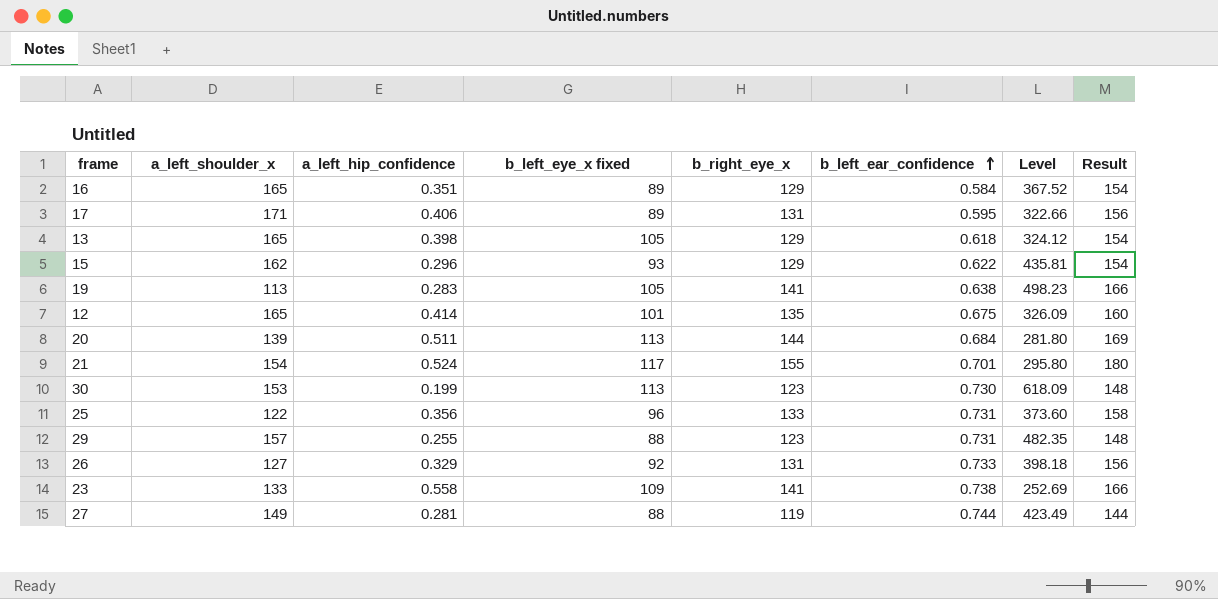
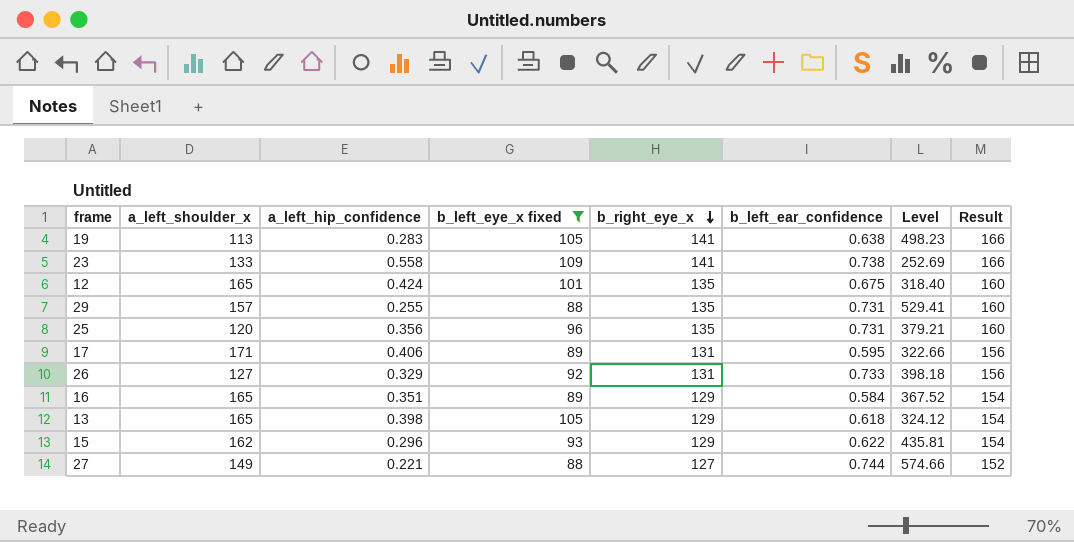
filter: none -> b_left_eye_x fixed <= 109
row order: b_left_ear_confidence ascending -> b_right_eye_x descending
12 | a_left_hip_confidence: 0.414 -> 0.424
12 | Level: 326.09 -> 318.40
29 | b_right_eye_x: 123 -> 135
29 | Level: 482.35 -> 529.41
29 | Result: 148 -> 160
25 | a_left_shoulder_x: 122 -> 120
25 | b_right_eye_x: 133 -> 135
25 | Level: 373.60 -> 379.21
25 | Result: 158 -> 160
27 | a_left_hip_confidence: 0.281 -> 0.221
27 | b_right_eye_x: 119 -> 127
27 | Level: 423.49 -> 574.66
27 | Result: 144 -> 152

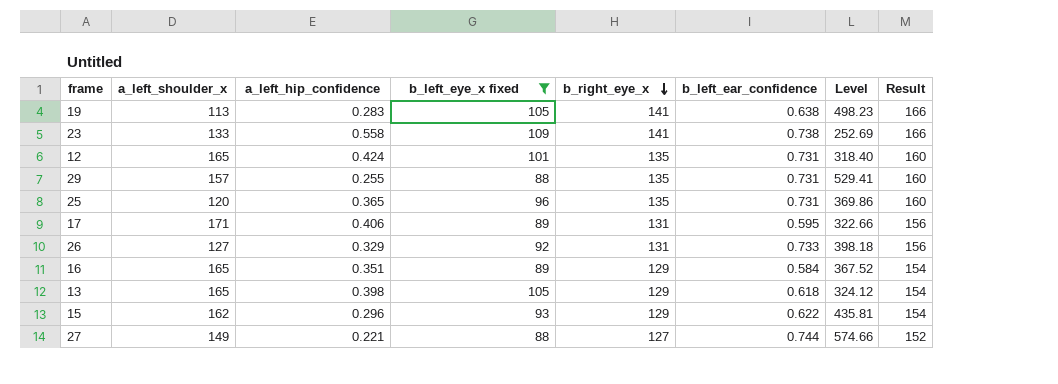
12 | b_left_ear_confidence: 0.675 -> 0.731
25 | a_left_hip_confidence: 0.356 -> 0.365
25 | Level: 379.21 -> 369.86

